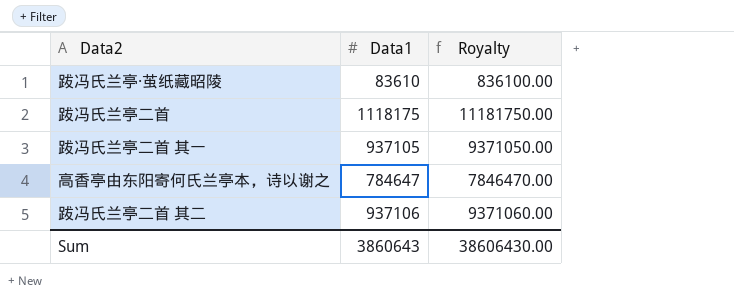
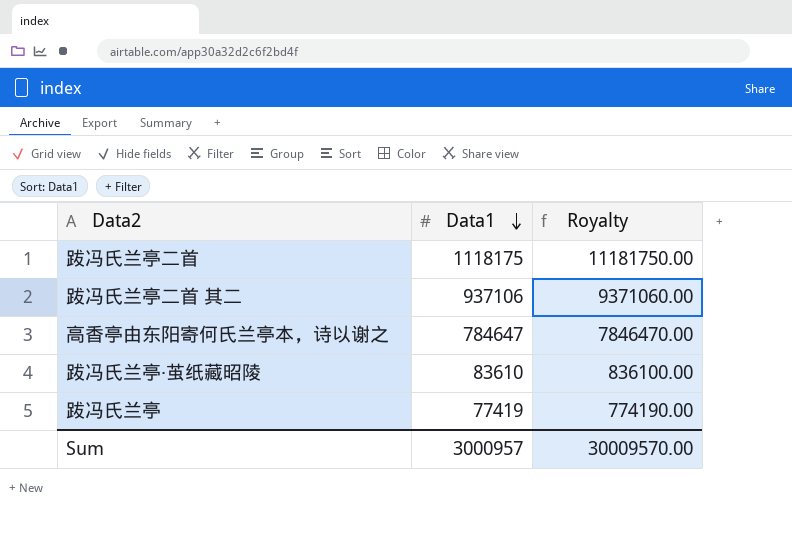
row order: none -> Data1 descending
row 跋冯氏兰亭二首 其一: 937105 | 9371050.00 -> none
row 跋冯氏兰亭: none -> 77419 | 774190.00
Sum | Data1: 3860643 -> 3000957
Sum | Royalty: 38606430.00 -> 30009570.00

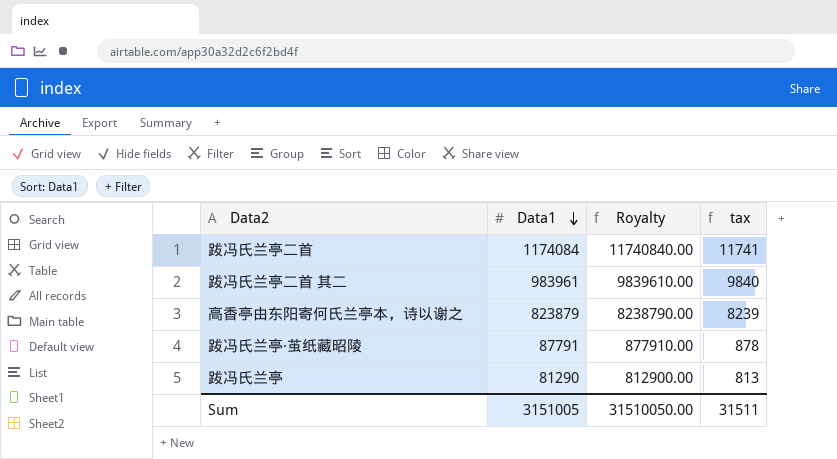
column tax | formula: none -> [Data1] * 0.01
跋冯氏兰亭二首 | Data1: 1118175 -> 1174084
跋冯氏兰亭二首 | Royalty: 11181750.00 -> 11740840.00
跋冯氏兰亭二首 其二 | Data1: 937106 -> 983961
跋冯氏兰亭二首 其二 | Royalty: 9371060.00 -> 9839610.00
高香亭由东阳寄何氏兰亭本，诗以谢之 | Data1: 784647 -> 823879
高香亭由东阳寄何氏兰亭本，诗以谢之 | Royalty: 7846470.00 -> 8238790.00
跋冯氏兰亭·茧纸藏昭陵 | Data1: 83610 -> 87791
跋冯氏兰亭·茧纸藏昭陵 | Royalty: 836100.00 -> 877910.00
跋冯氏兰亭 | Data1: 77419 -> 81290
跋冯氏兰亭 | Royalty: 774190.00 -> 812900.00
Sum | Data1: 3000957 -> 3151005
Sum | Royalty: 30009570.00 -> 31510050.00

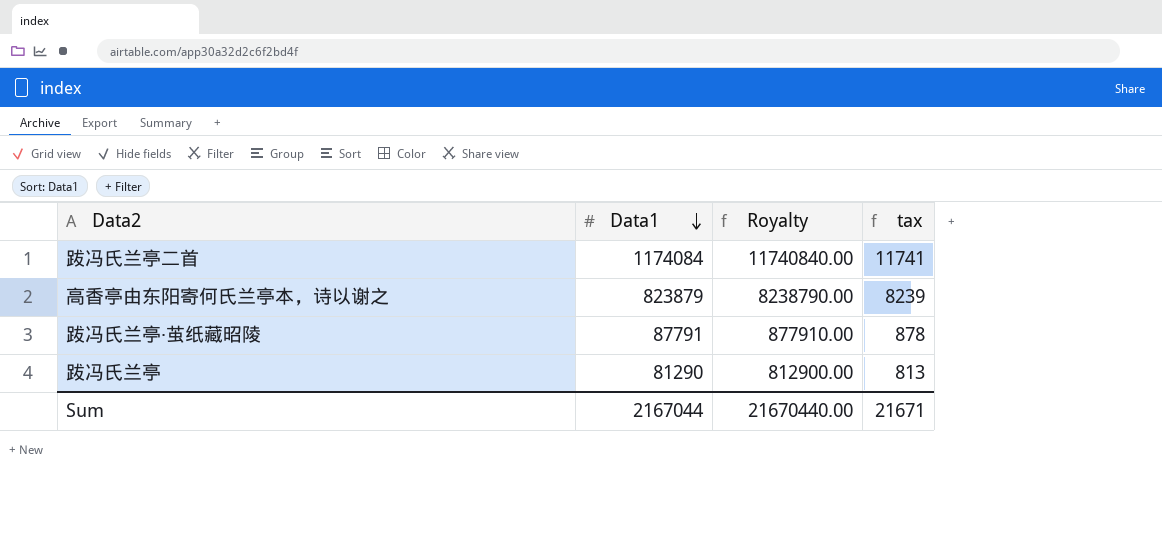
row 跋冯氏兰亭二首 其二: 983961 | 9839610.00 | 9840 -> none
Sum | Data1: 3151005 -> 2167044
Sum | Royalty: 31510050.00 -> 21670440.00
Sum | tax: 31511 -> 21671

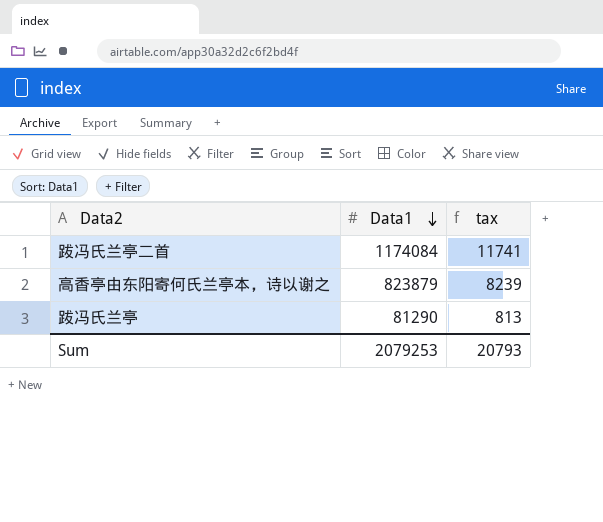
column Royalty | formula: [Data1] * 10 -> none
row 跋冯氏兰亭·茧纸藏昭陵: 87791 | 877910.00 | 878 -> none
Sum | Data1: 2167044 -> 2079253
Sum | tax: 21671 -> 20793

